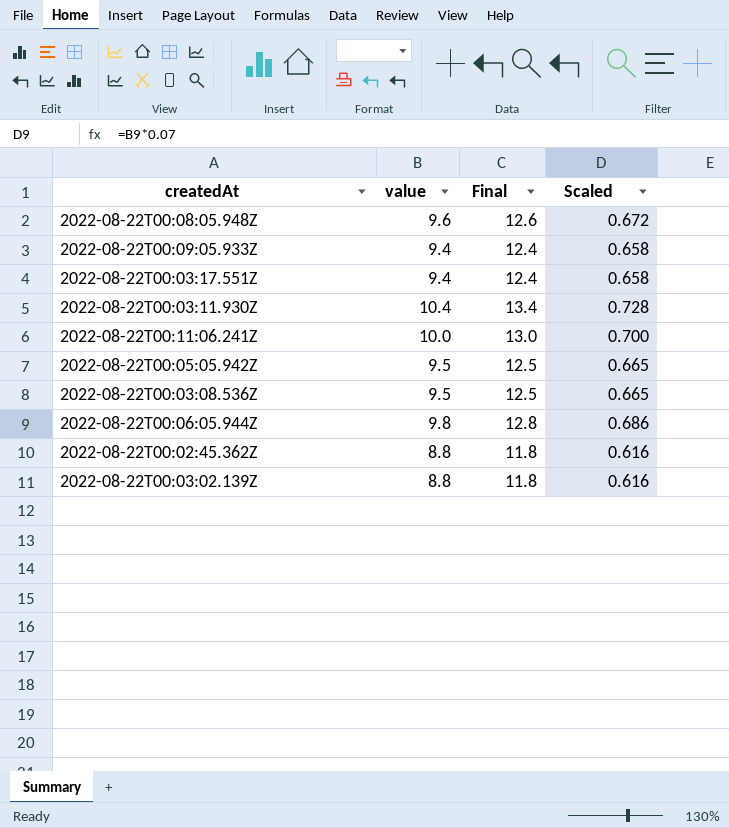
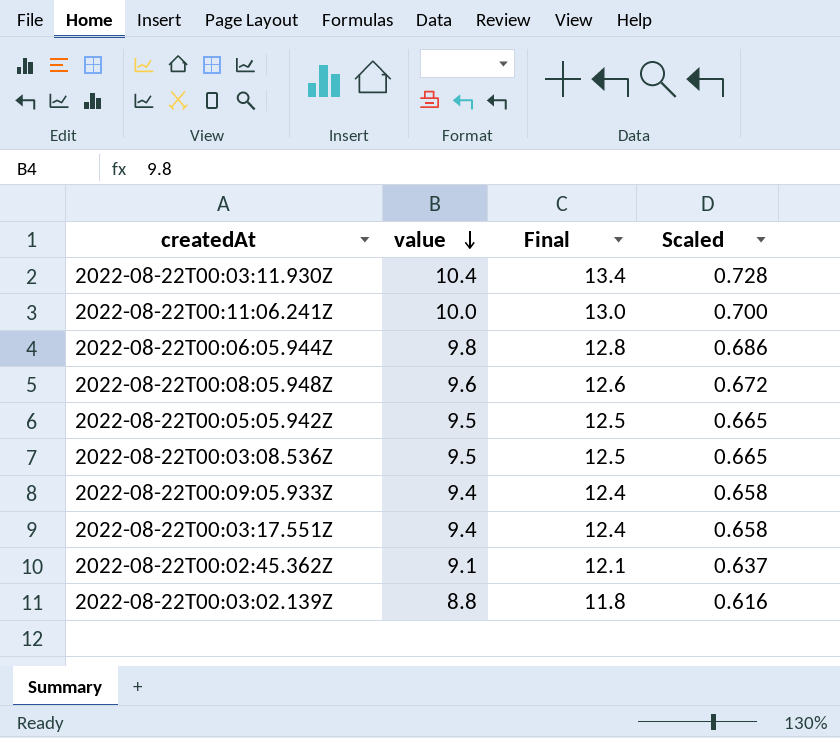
row order: none -> value descending
2022-08-22T00:02:45.362Z | value: 8.8 -> 9.1
2022-08-22T00:02:45.362Z | Final: 11.8 -> 12.1
2022-08-22T00:02:45.362Z | Scaled: 0.616 -> 0.637

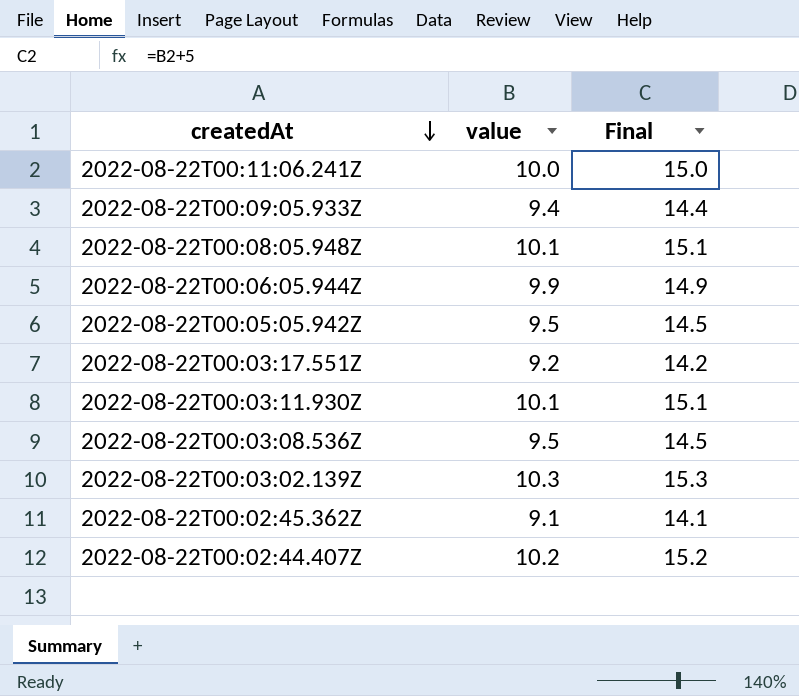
row order: value descending -> createdAt descending
column Scaled | formula: [value] * 0.07 -> none
column Final | formula: [value] + 3 -> [value] + 5
2022-08-22T00:08:05.948Z | value: 9.6 -> 10.1
2022-08-22T00:06:05.944Z | value: 9.8 -> 9.9
2022-08-22T00:03:17.551Z | value: 9.4 -> 9.2
2022-08-22T00:03:11.930Z | value: 10.4 -> 10.1
2022-08-22T00:03:02.139Z | value: 8.8 -> 10.3
row 2022-08-22T00:02:44.407Z: none -> 10.2 | 15.2

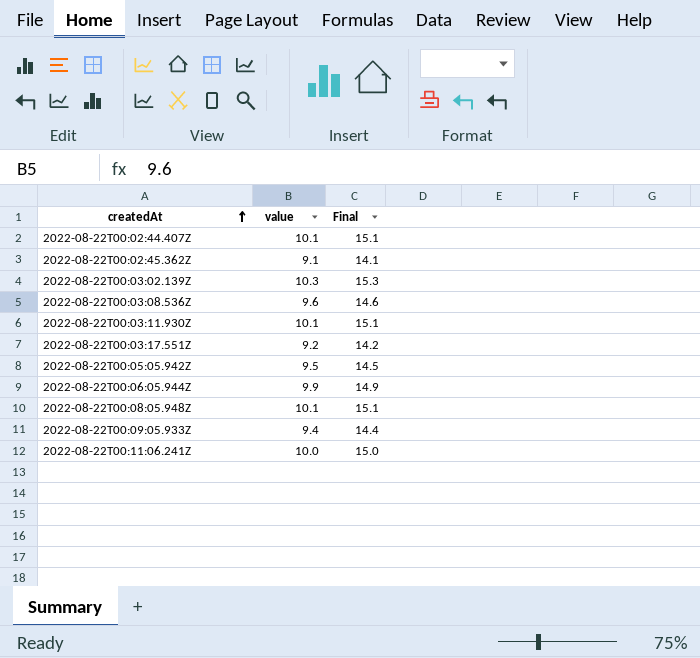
row order: createdAt descending -> createdAt ascending
2022-08-22T00:02:44.407Z | value: 10.2 -> 10.1
2022-08-22T00:02:44.407Z | Final: 15.2 -> 15.1
2022-08-22T00:03:08.536Z | value: 9.5 -> 9.6
2022-08-22T00:03:08.536Z | Final: 14.5 -> 14.6

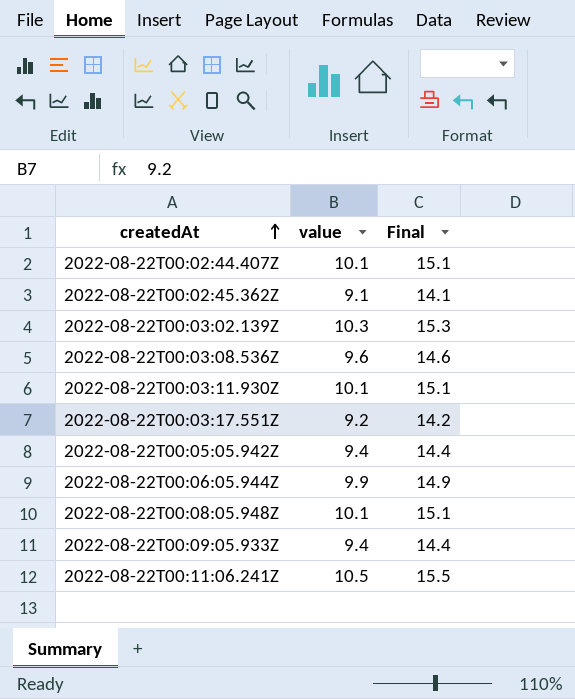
2022-08-22T00:05:05.942Z | value: 9.5 -> 9.4
2022-08-22T00:05:05.942Z | Final: 14.5 -> 14.4
2022-08-22T00:11:06.241Z | value: 10.0 -> 10.5
2022-08-22T00:11:06.241Z | Final: 15.0 -> 15.5

